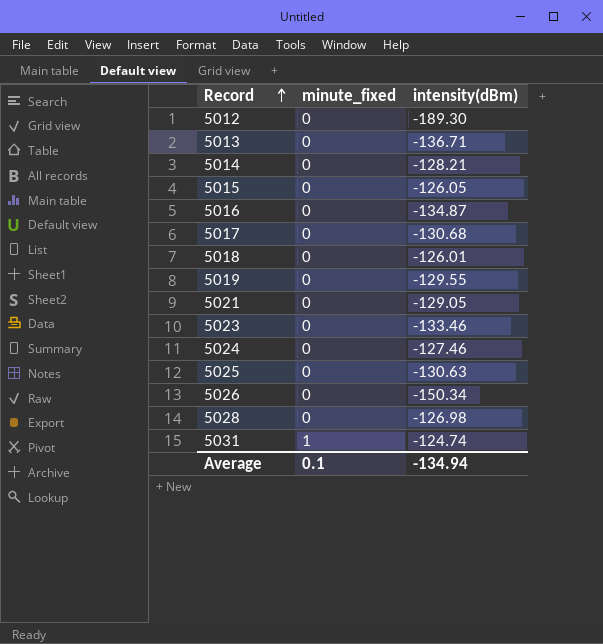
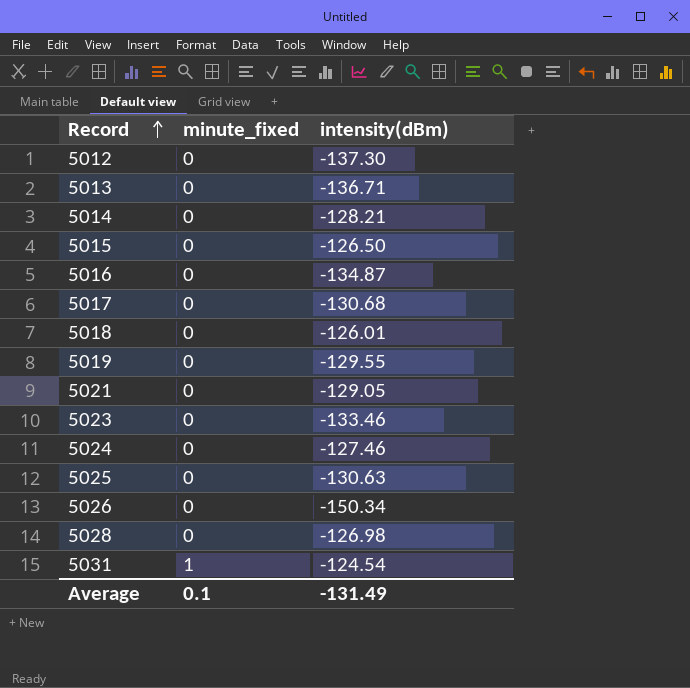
5012 | intensity(dBm): -189.30 -> -137.30
5015 | intensity(dBm): -126.05 -> -126.50
5031 | intensity(dBm): -124.74 -> -124.54
Average | intensity(dBm): -134.94 -> -131.49

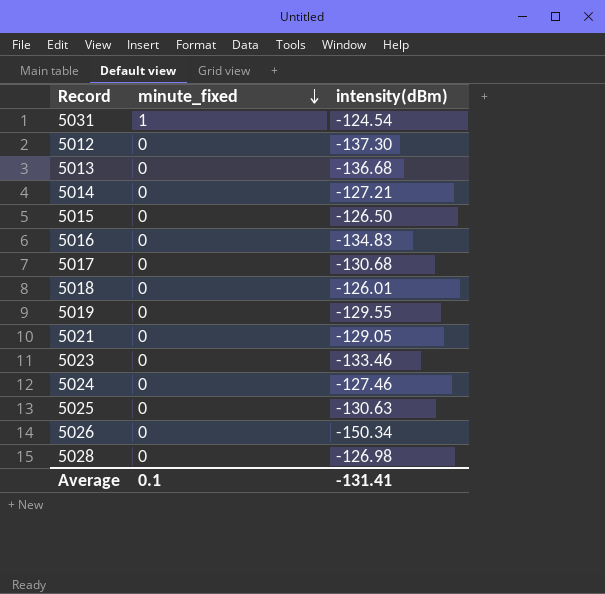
row order: Record ascending -> minute_fixed descending
5013 | intensity(dBm): -136.71 -> -136.68
5014 | intensity(dBm): -128.21 -> -127.21
5016 | intensity(dBm): -134.87 -> -134.83
Average | intensity(dBm): -131.49 -> -131.41

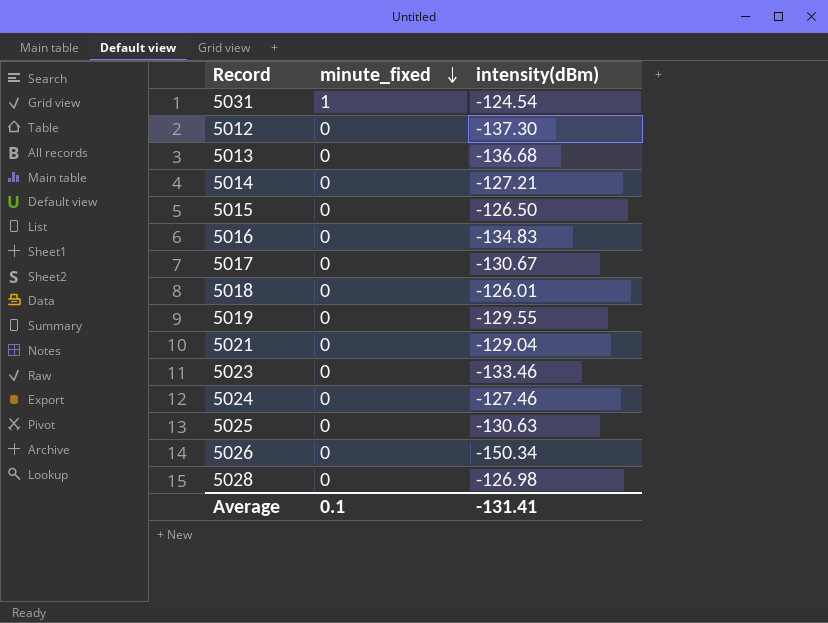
5017 | intensity(dBm): -130.68 -> -130.67
5021 | intensity(dBm): -129.05 -> -129.04

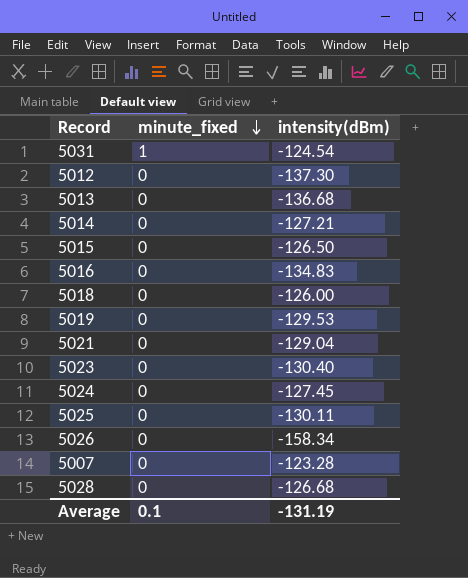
row 5017: 0 | -130.67 -> none
5018 | intensity(dBm): -126.01 -> -126.00
5019 | intensity(dBm): -129.55 -> -129.53
5023 | intensity(dBm): -133.46 -> -130.40
5024 | intensity(dBm): -127.46 -> -127.45
5025 | intensity(dBm): -130.63 -> -130.11
5026 | intensity(dBm): -150.34 -> -158.34
row 5007: none -> 0 | -123.28
5028 | intensity(dBm): -126.98 -> -126.68
Average | intensity(dBm): -131.41 -> -131.19

